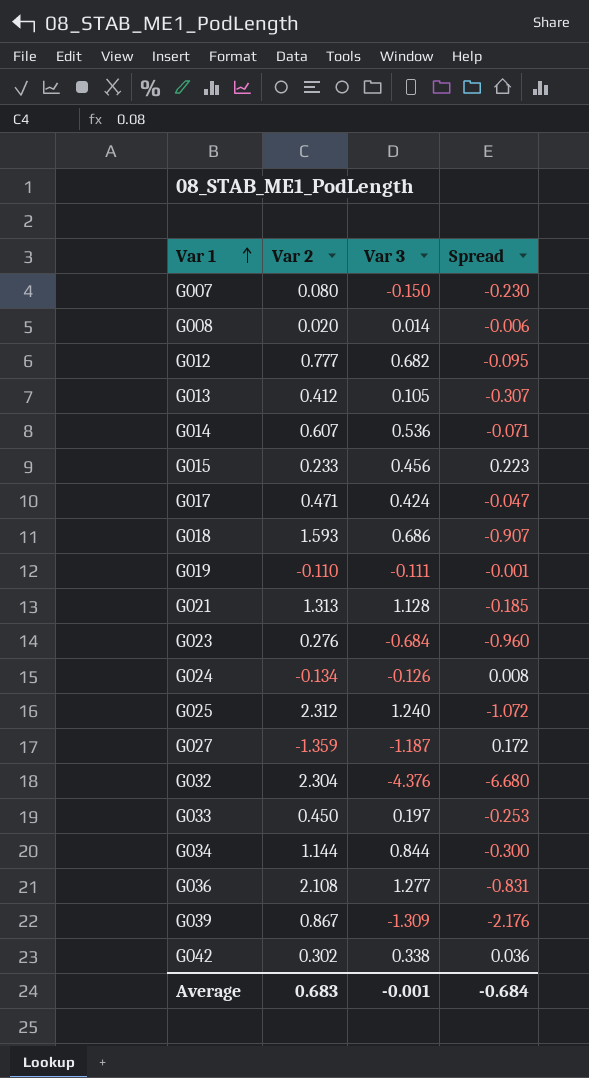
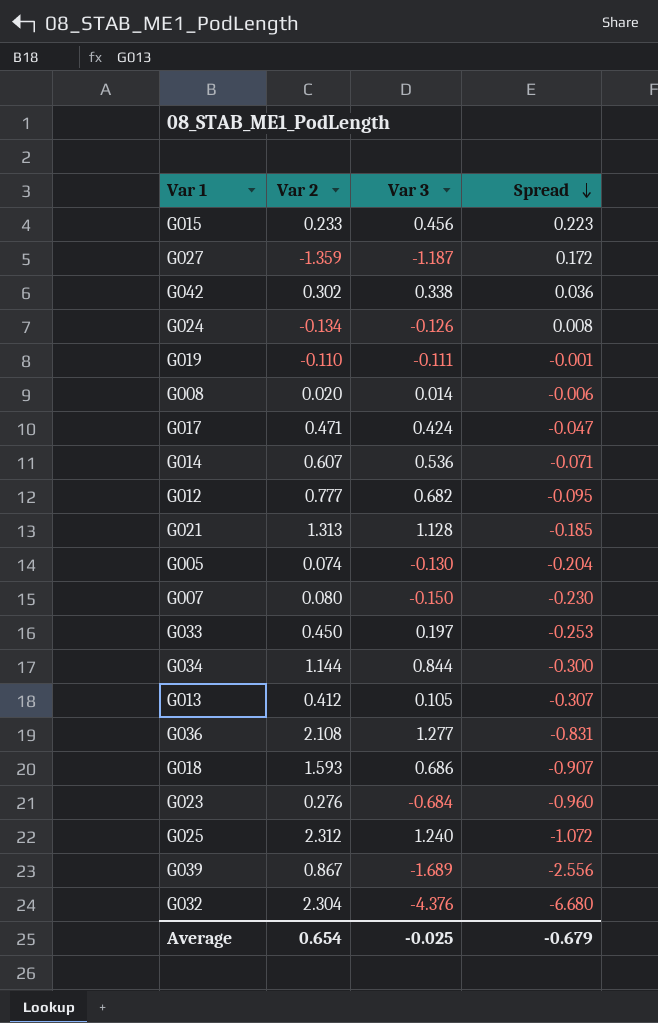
row order: Var 1 ascending -> Spread descending
row G005: none -> 0.074 | -0.130 | -0.204
G039 | Var 3: -1.309 -> -1.689
G039 | Spread: -2.176 -> -2.556
Average | Var 2: 0.683 -> 0.654
Average | Var 3: -0.001 -> -0.025
Average | Spread: -0.684 -> -0.679

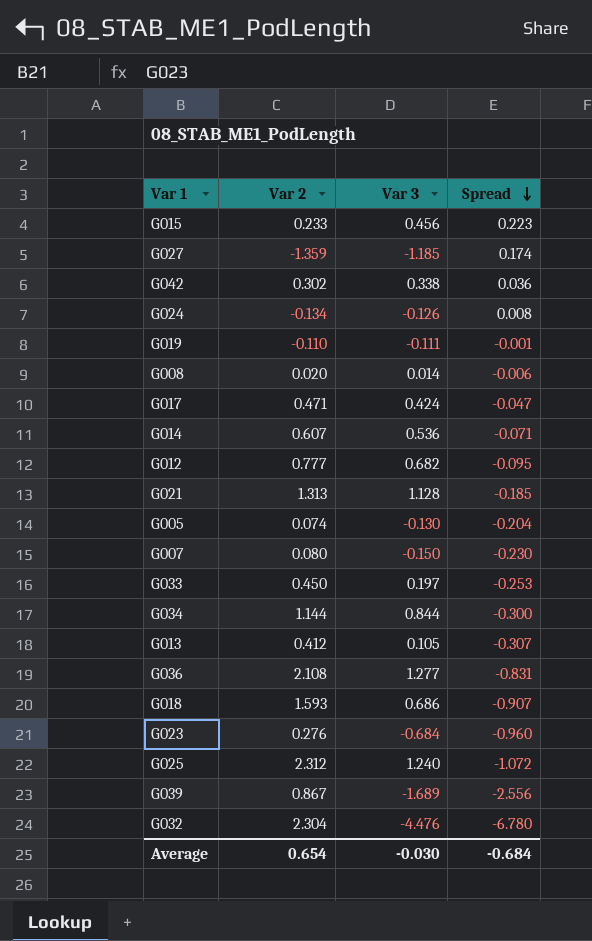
G027 | Var 3: -1.187 -> -1.185
G027 | Spread: 0.172 -> 0.174
G032 | Var 3: -4.376 -> -4.476
G032 | Spread: -6.680 -> -6.780
Average | Var 3: -0.025 -> -0.030
Average | Spread: -0.679 -> -0.684

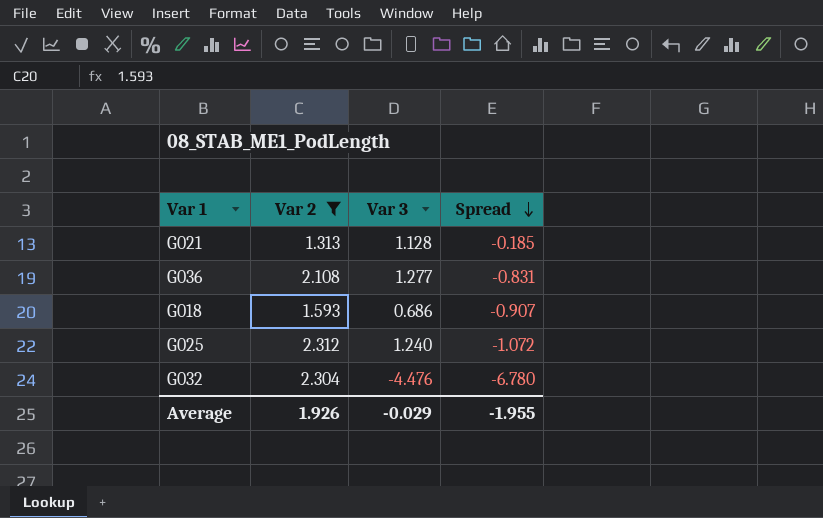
filter: none -> Var 2 >= 1.313
Average | Var 2: 0.654 -> 1.926
Average | Var 3: -0.030 -> -0.029
Average | Spread: -0.684 -> -1.955

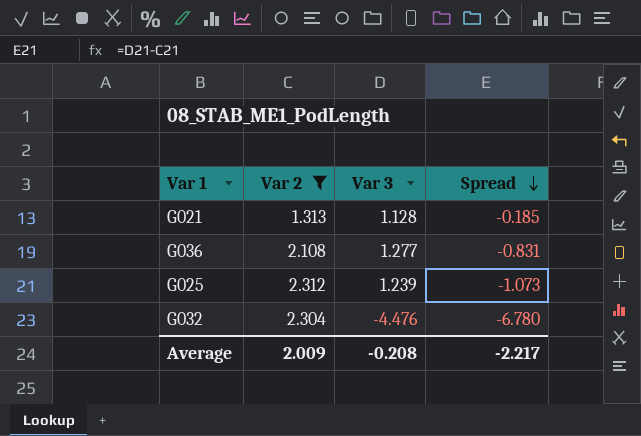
row G018: 1.593 | 0.686 | -0.907 -> none
G025 | Var 3: 1.240 -> 1.239
G025 | Spread: -1.072 -> -1.073
Average | Var 2: 1.926 -> 2.009
Average | Var 3: -0.029 -> -0.208
Average | Spread: -1.955 -> -2.217

